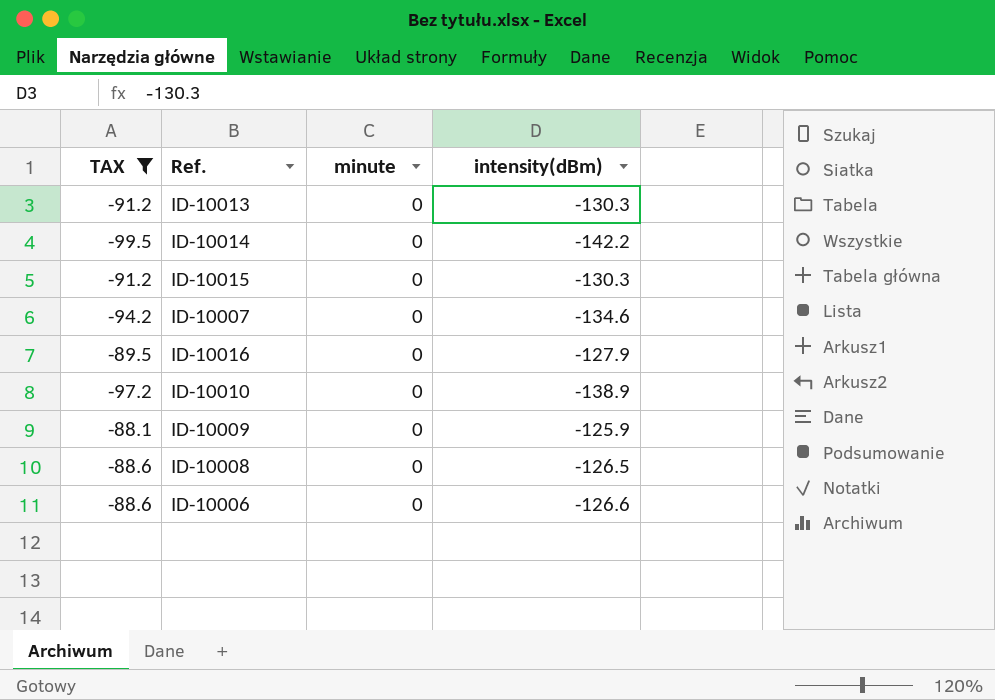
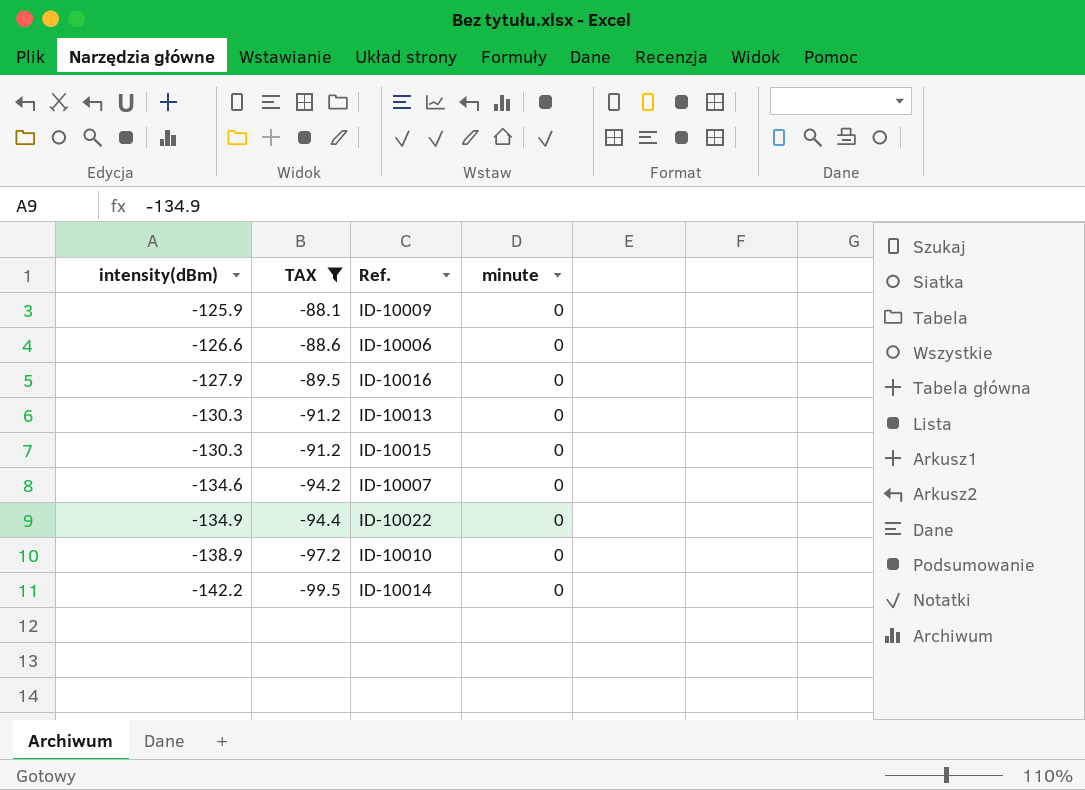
row order: none -> intensity(dBm) descending
column intensity(dBm) | position: 4 -> 1
row ID-10008: -88.6 | 0 | -126.5 -> none
row ID-10022: none -> -134.9 | -94.4 | 0

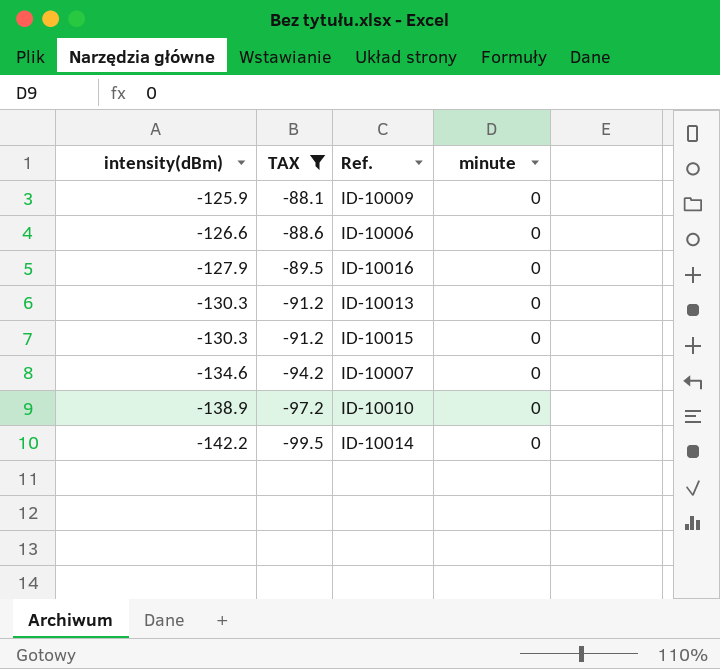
row ID-10022: -134.9 | -94.4 | 0 -> none

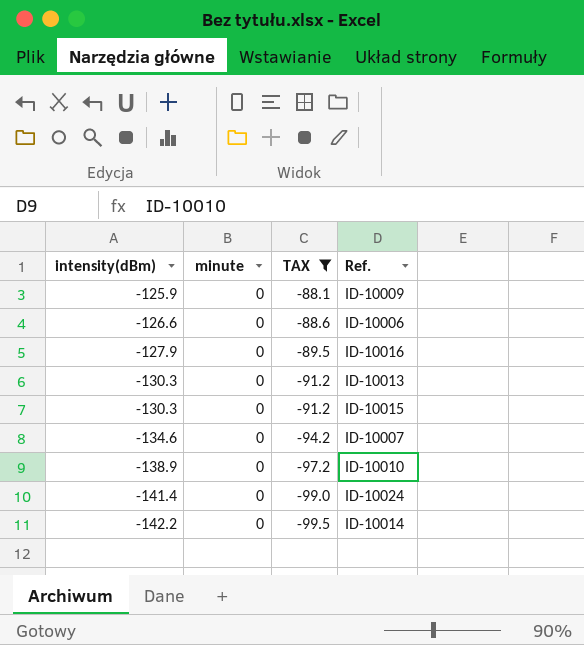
column minute | position: 4 -> 2
row ID-10024: none -> -141.4 | 0 | -99.0

